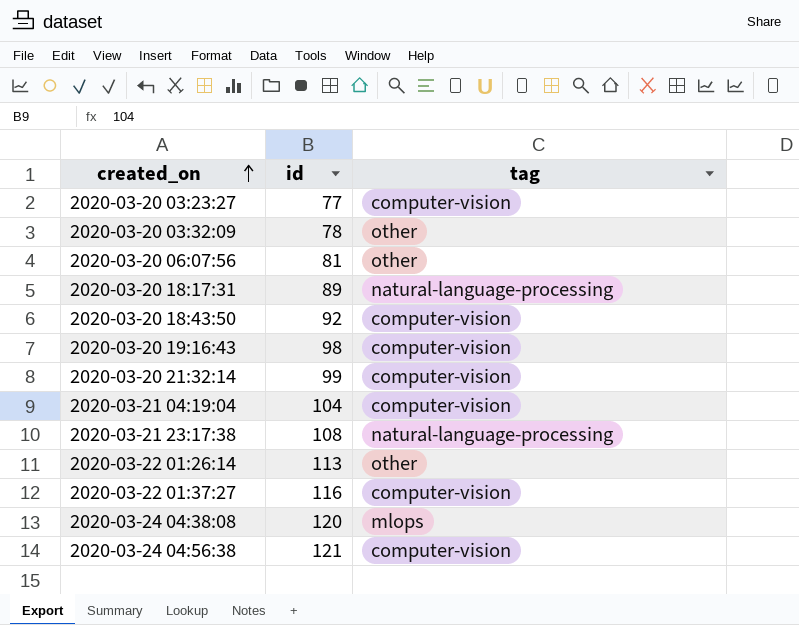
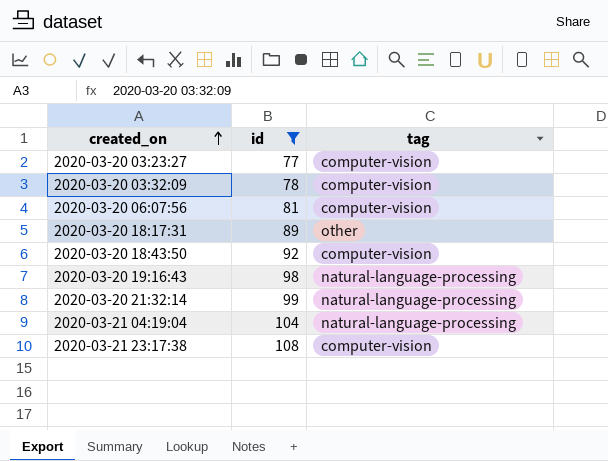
filter: none -> id <= 108
2020-03-20 03:32:09 | tag: other -> computer-vision
2020-03-20 06:07:56 | tag: other -> computer-vision
2020-03-20 18:17:31 | tag: natural-language-processing -> other
2020-03-20 19:16:43 | tag: computer-vision -> natural-language-processing
2020-03-20 21:32:14 | tag: computer-vision -> natural-language-processing
2020-03-21 04:19:04 | tag: computer-vision -> natural-language-processing
2020-03-21 23:17:38 | tag: natural-language-processing -> computer-vision

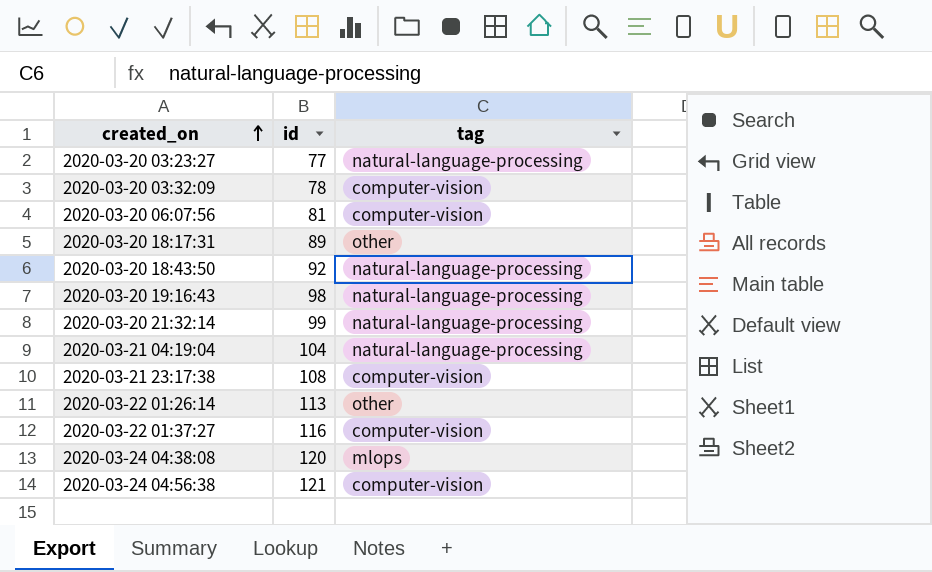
filter: id <= 108 -> none
2020-03-20 03:23:27 | tag: computer-vision -> natural-language-processing
2020-03-20 18:43:50 | tag: computer-vision -> natural-language-processing

